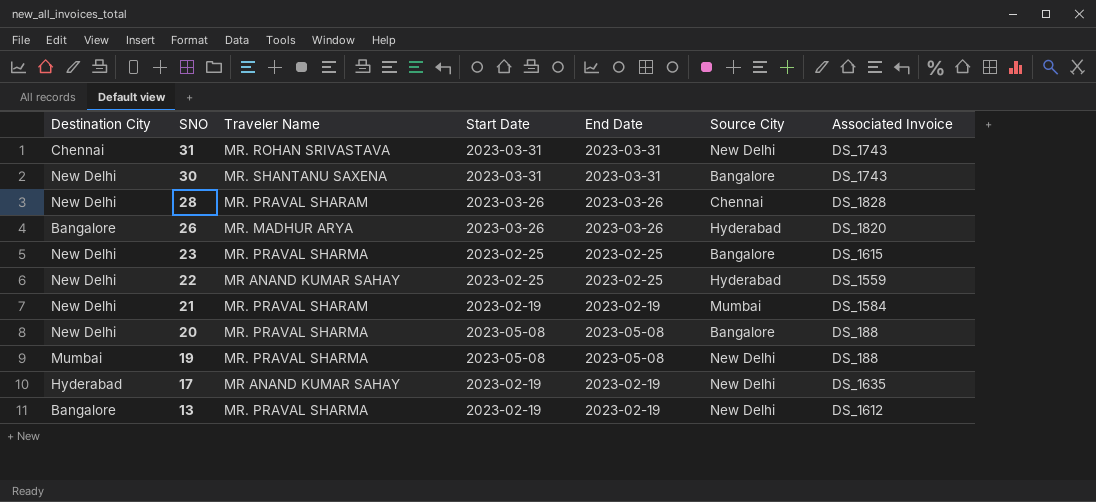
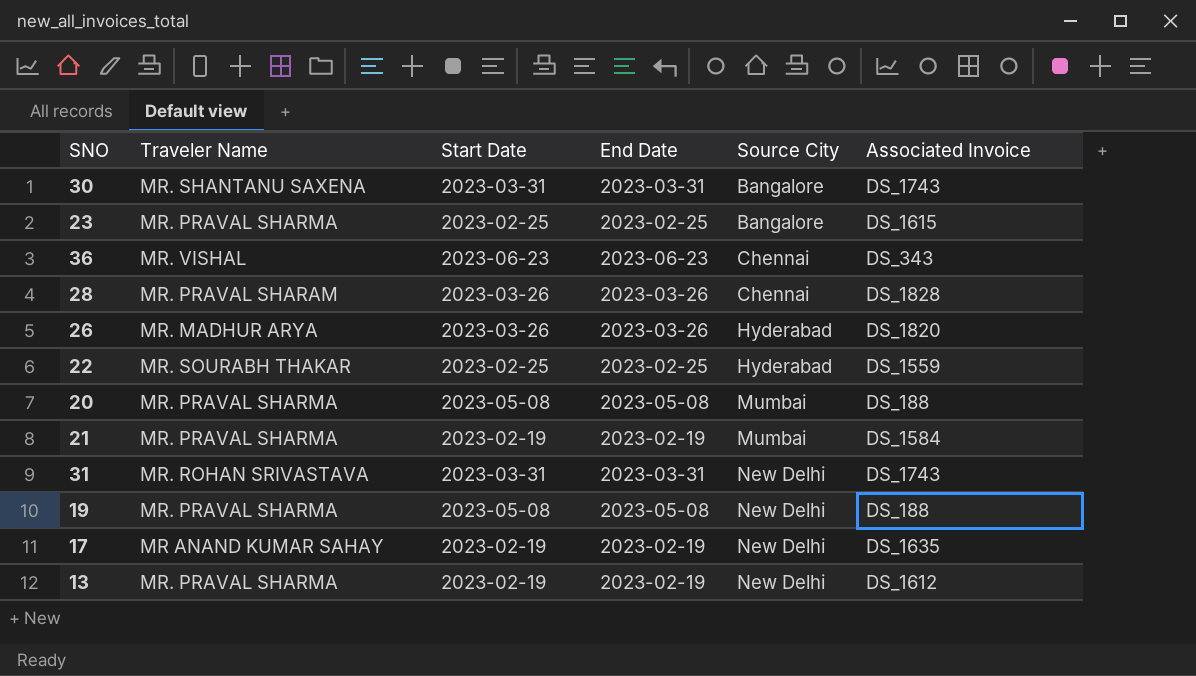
row order: SNO descending -> Source City ascending
column Destination City | position: 1 -> none
row 36: none -> MR. VISHAL | 2023-06-23 | 2023-06-23 | Chennai | DS_343
22 | Traveler Name: MR ANAND KUMAR SAHAY -> MR. SOURABH THAKAR
20 | Source City: Bangalore -> Mumbai
21 | Traveler Name: MR. PRAVAL SHARAM -> MR. PRAVAL SHARMA

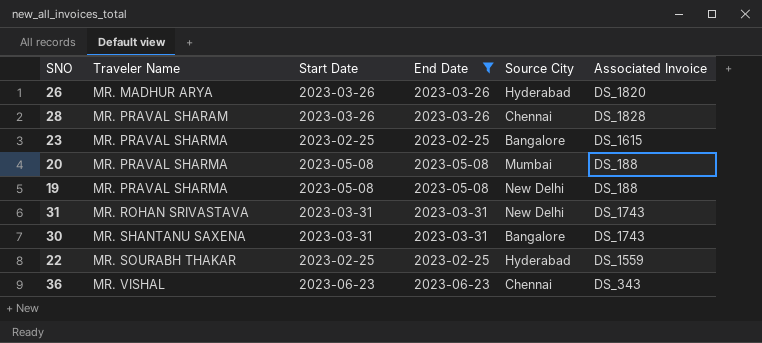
filter: none -> End Date != 2023-02-19
row order: Source City ascending -> Traveler Name ascending

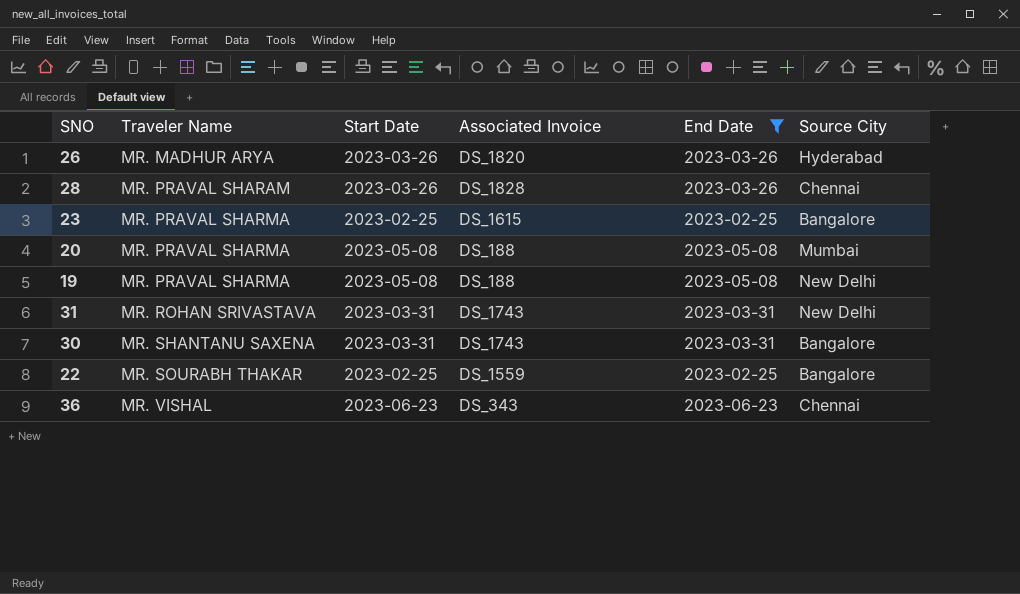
column Associated Invoice | position: 6 -> 4
22 | Source City: Hyderabad -> Bangalore

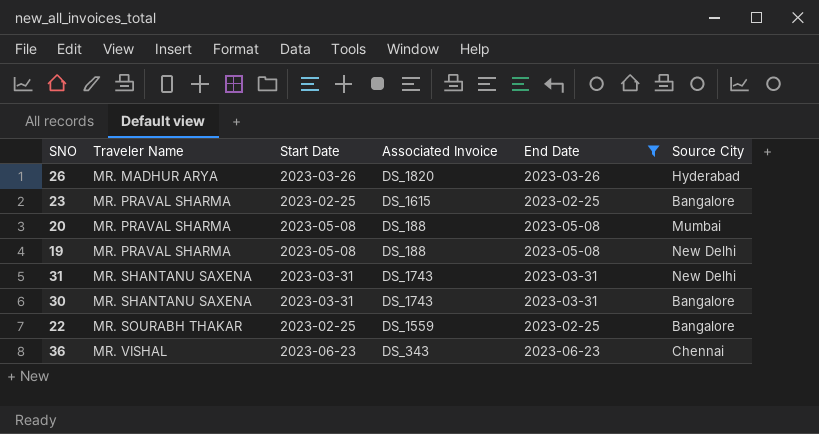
row 28: MR. PRAVAL SHARAM | 2023-03-26 | DS_1828 | 2023-03-26 | Chennai -> none
31 | Traveler Name: MR. ROHAN SRIVASTAVA -> MR. SHANTANU SAXENA

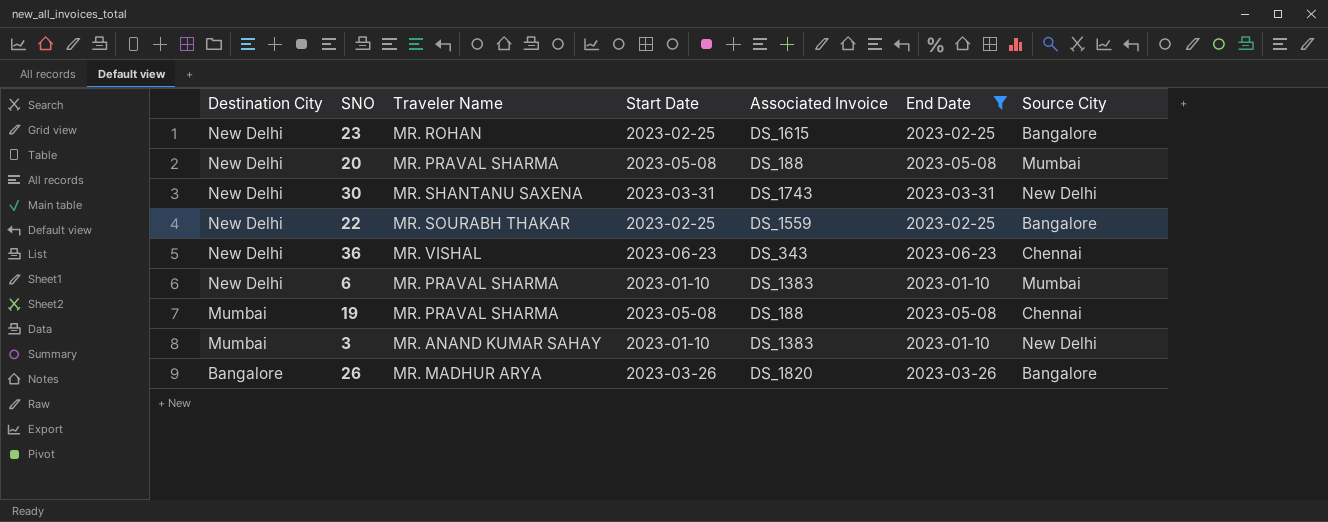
row order: Traveler Name ascending -> Destination City descending
column Destination City | position: none -> 1
row 31: MR. SHANTANU SAXENA | 2023-03-31 | DS_1743 | 2023-03-31 | New Delhi -> none
23 | Traveler Name: MR. PRAVAL SHARMA -> MR. ROHAN
30 | Source City: Bangalore -> New Delhi
row 6: none -> New Delhi | MR. PRAVAL SHARMA | 2023-01-10 | DS_1383 | 2023-01-10 | Mumbai
19 | Source City: New Delhi -> Chennai
row 3: none -> Mumbai | MR. ANAND KUMAR SAHAY | 2023-01-10 | DS_1383 | 2023-01-10 | New Delhi
26 | Source City: Hyderabad -> Bangalore

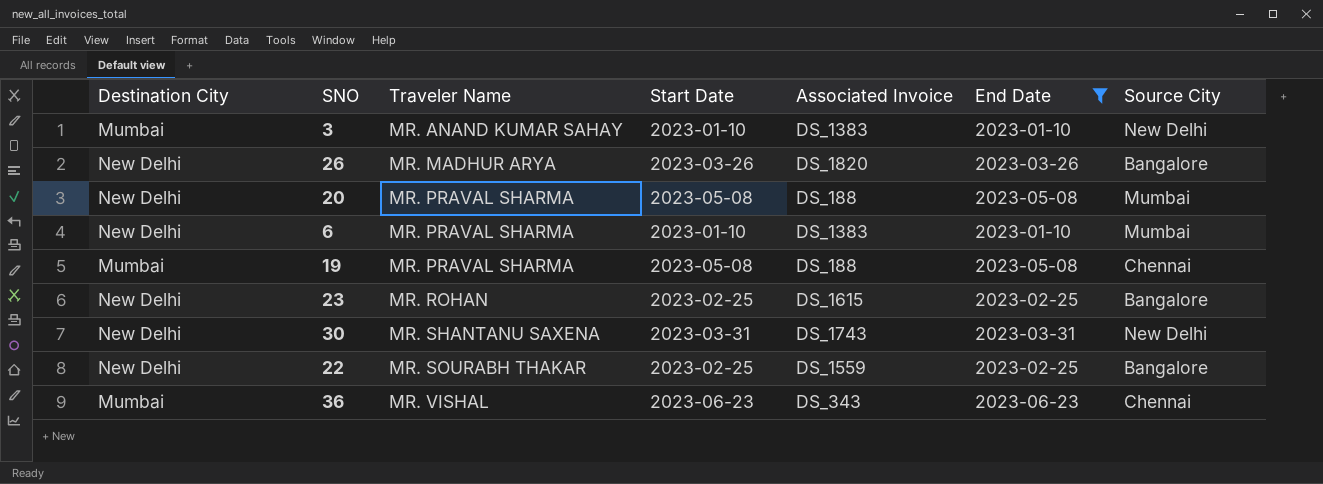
row order: Destination City descending -> Traveler Name ascending
26 | Destination City: Bangalore -> New Delhi
36 | Destination City: New Delhi -> Mumbai

